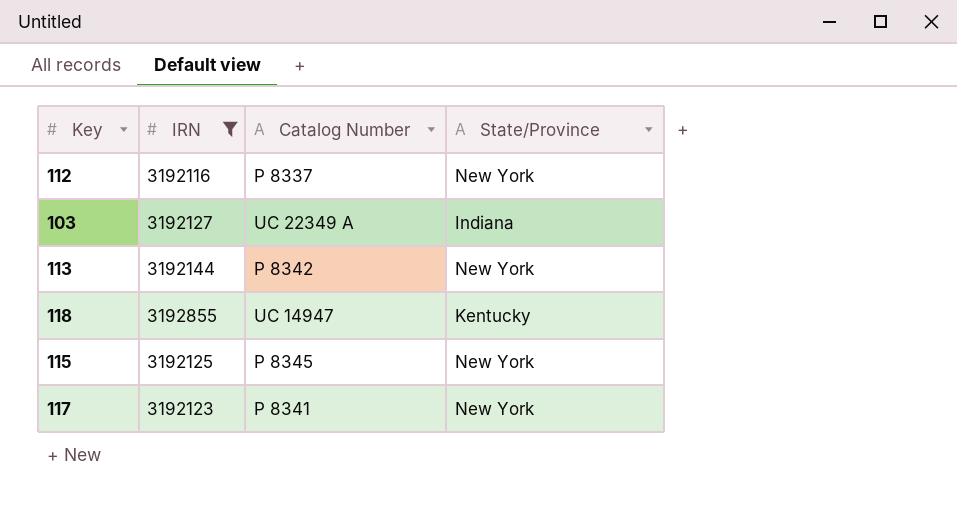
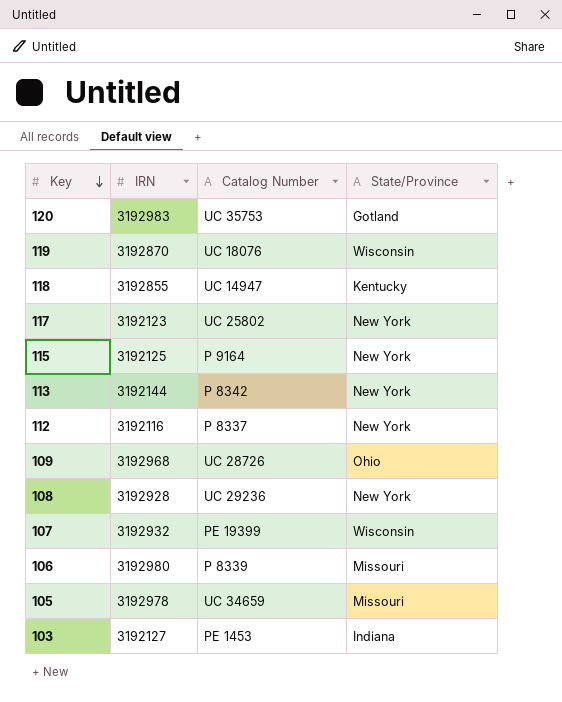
filter: IRN <= 3192855 -> none
row order: none -> Key descending
117 | Catalog Number: P 8341 -> UC 25802
115 | Catalog Number: P 8345 -> P 9164
103 | Catalog Number: UC 22349 A -> PE 1453

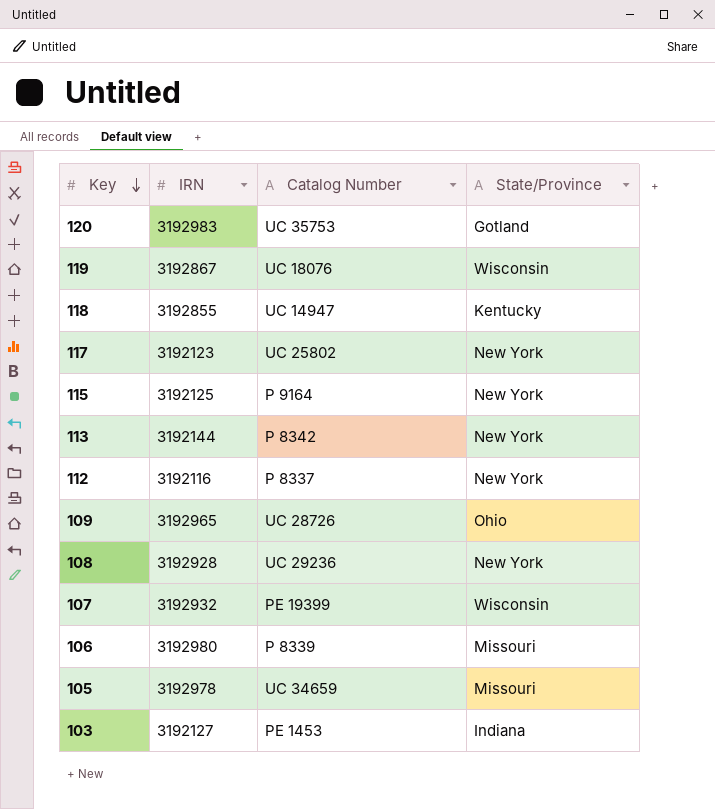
119 | IRN: 3192870 -> 3192867
109 | IRN: 3192968 -> 3192965

